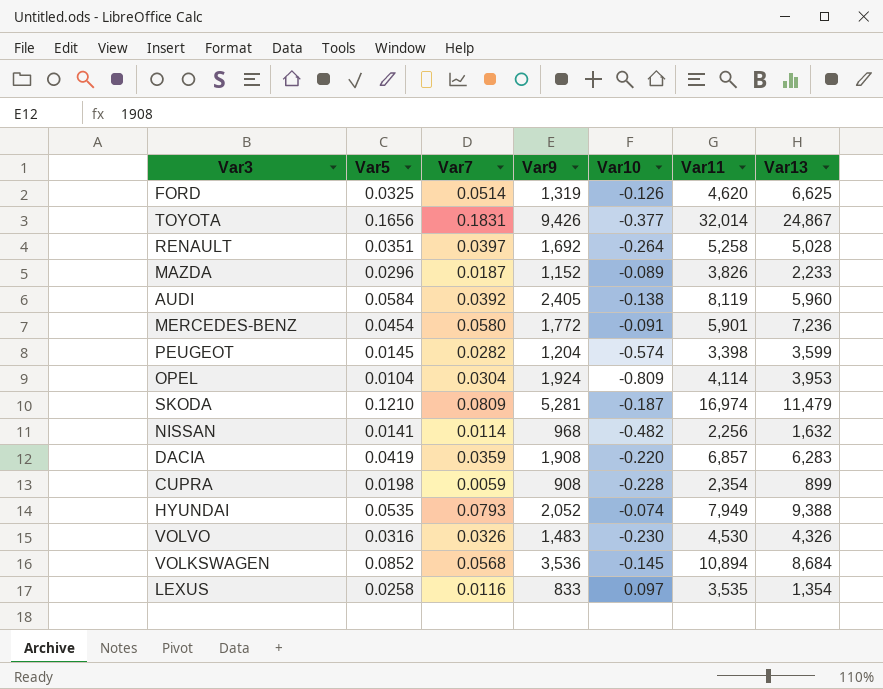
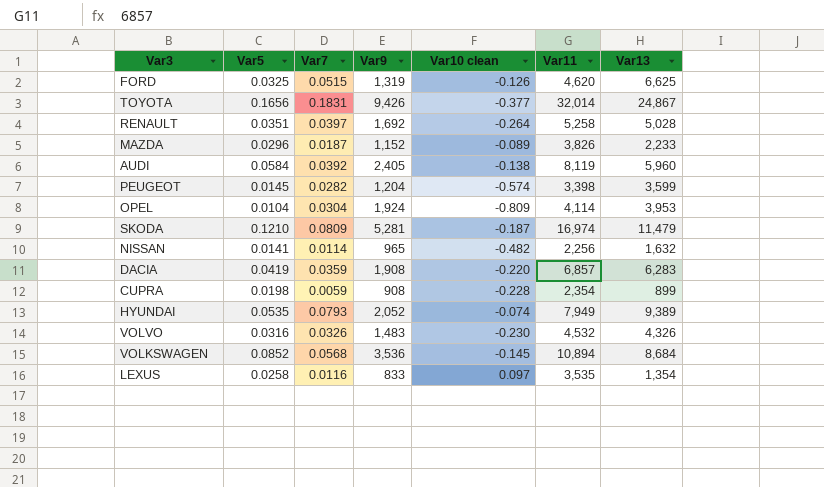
column name: Var10 -> Var10 clean
row MERCEDES-BENZ: 0.0454 | 0.0580 | 1,772 | -0.091 | 5,901 | 7,236 -> none
FORD | Var7: 0.0514 -> 0.0515
NISSAN | Var9: 968 -> 965
HYUNDAI | Var13: 9,388 -> 9,389
VOLVO | Var11: 4,530 -> 4,532

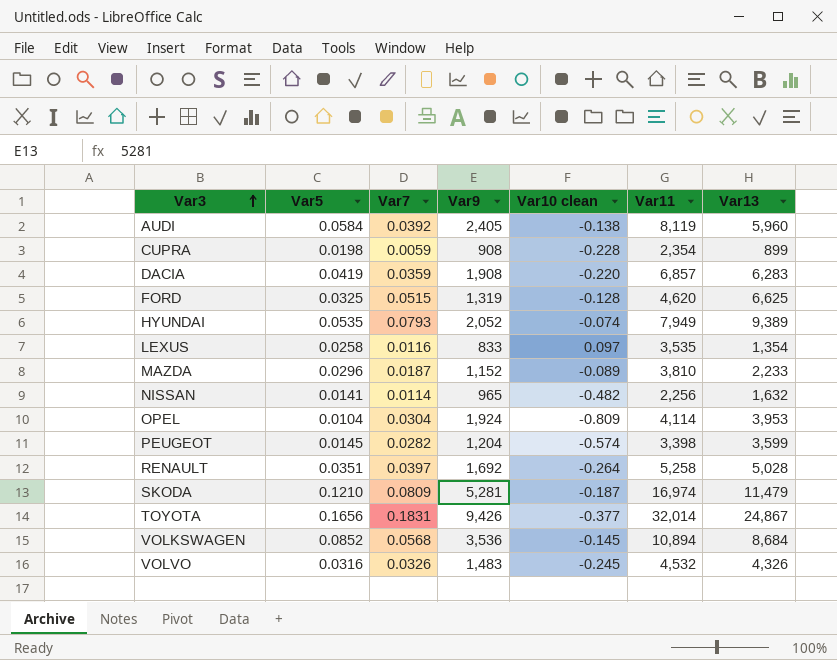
row order: none -> Var3 ascending
FORD | Var10 clean: -0.126 -> -0.128
MAZDA | Var11: 3,826 -> 3,810
VOLVO | Var10 clean: -0.230 -> -0.245

